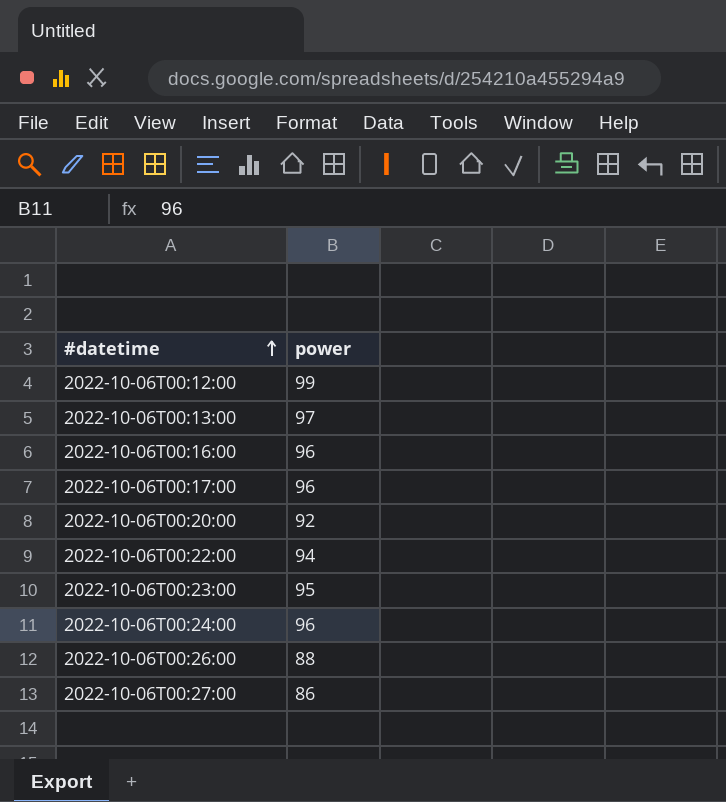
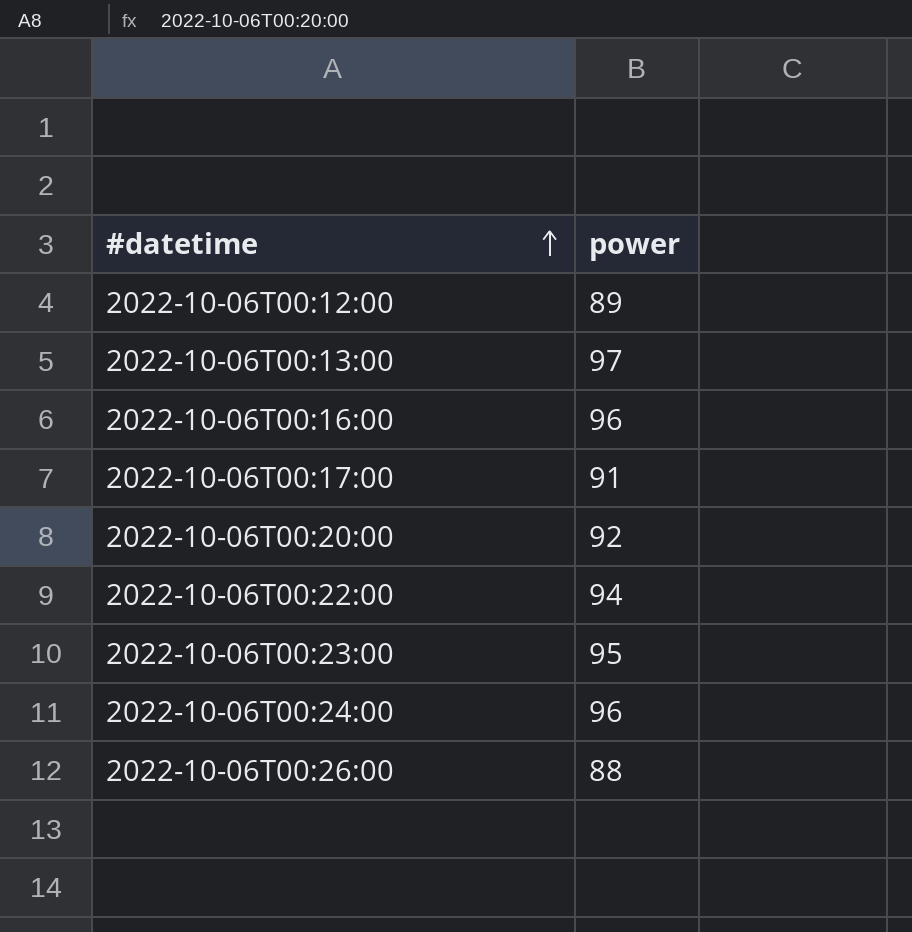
row 2022-10-06T00:27:00: 86 -> none
2022-10-06T00:12:00 | power: 99 -> 89
2022-10-06T00:17:00 | power: 96 -> 91

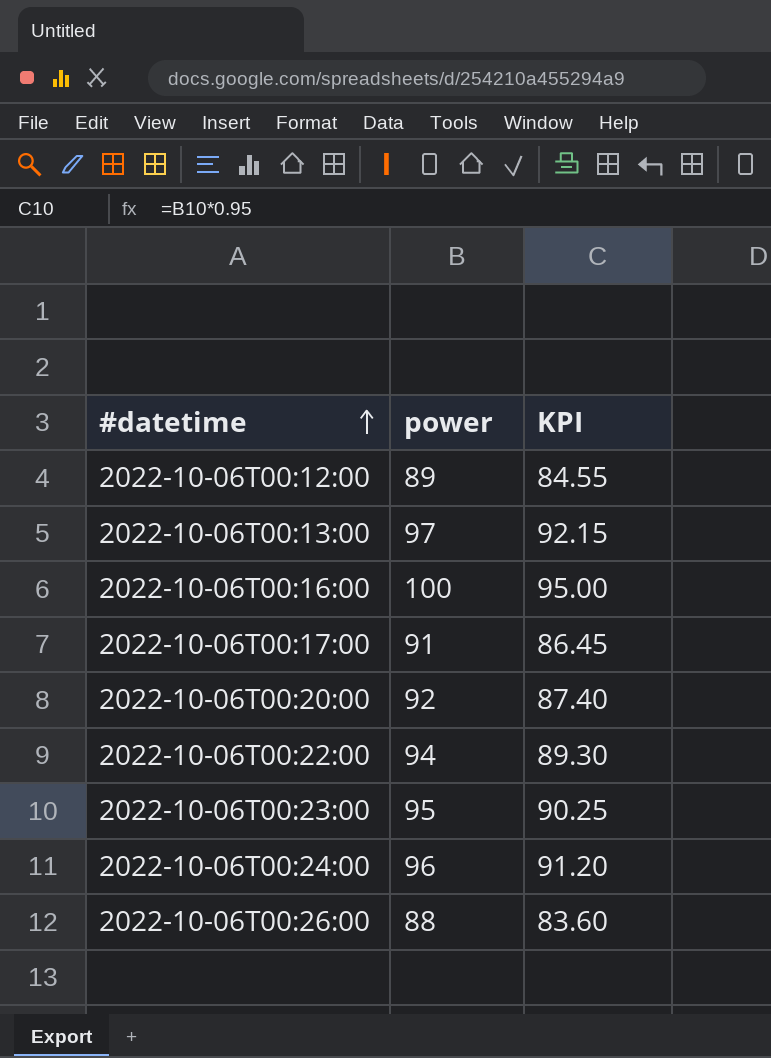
column KPI | formula: none -> [power] * 0.95
2022-10-06T00:16:00 | power: 96 -> 100

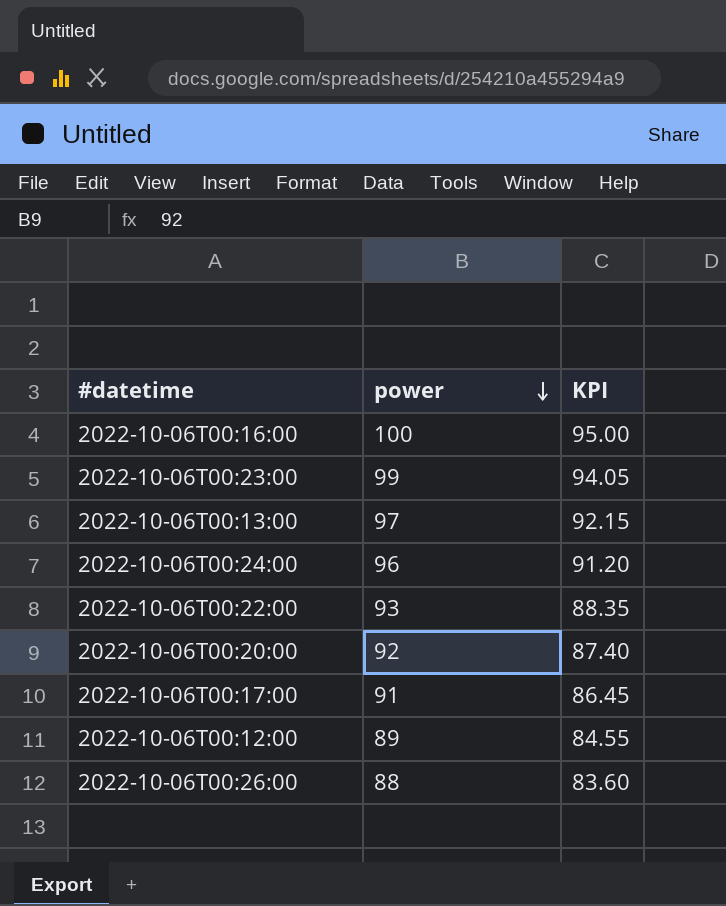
row order: #datetime ascending -> power descending
2022-10-06T00:23:00 | power: 95 -> 99
2022-10-06T00:23:00 | KPI: 90.25 -> 94.05
2022-10-06T00:22:00 | power: 94 -> 93
2022-10-06T00:22:00 | KPI: 89.30 -> 88.35

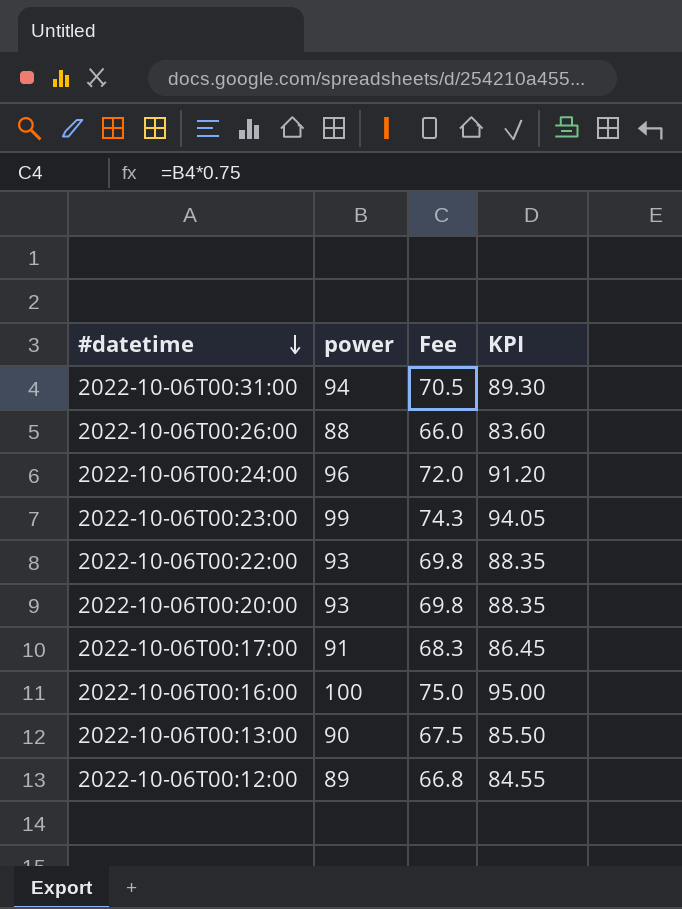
row order: power descending -> #datetime descending
column Fee | formula: none -> [power] * 0.75
row 2022-10-06T00:31:00: none -> 94 | 70.5 | 89.30
2022-10-06T00:20:00 | power: 92 -> 93
2022-10-06T00:20:00 | KPI: 87.40 -> 88.35
2022-10-06T00:13:00 | power: 97 -> 90
2022-10-06T00:13:00 | KPI: 92.15 -> 85.50

